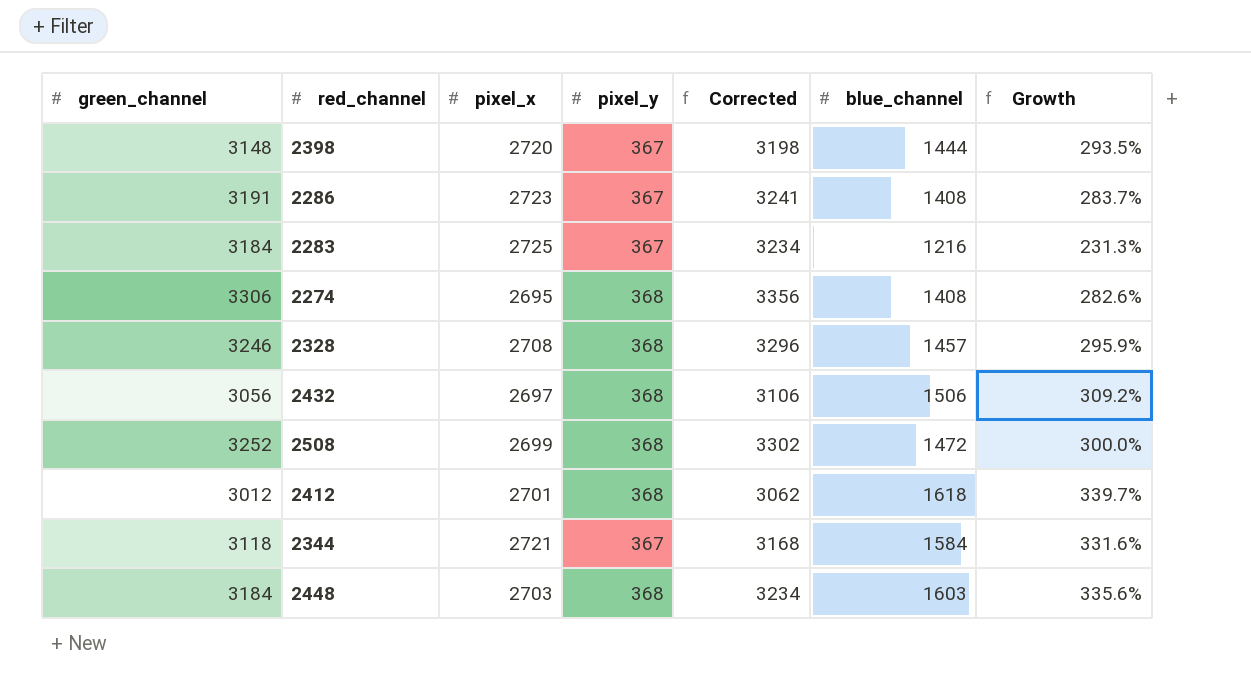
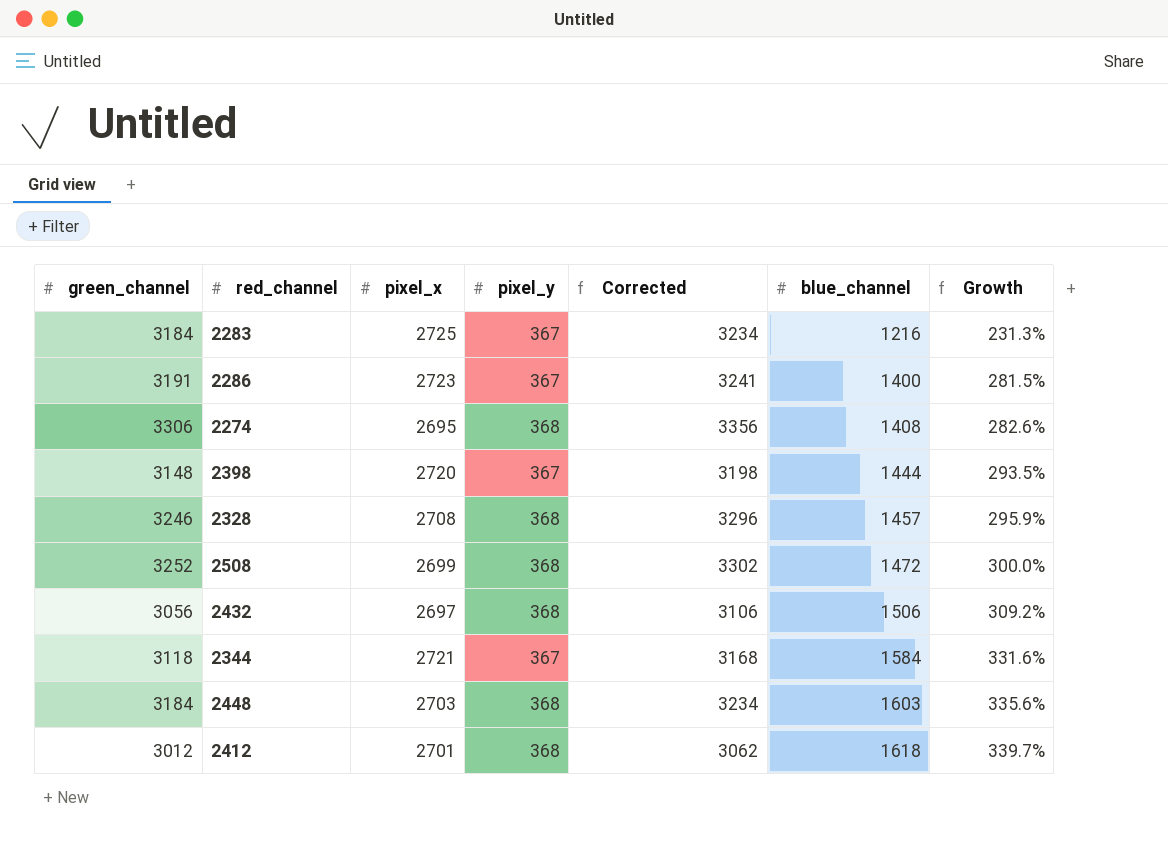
row order: none -> blue_channel ascending
2286 | blue_channel: 1408 -> 1400
2286 | Growth: 283.7% -> 281.5%

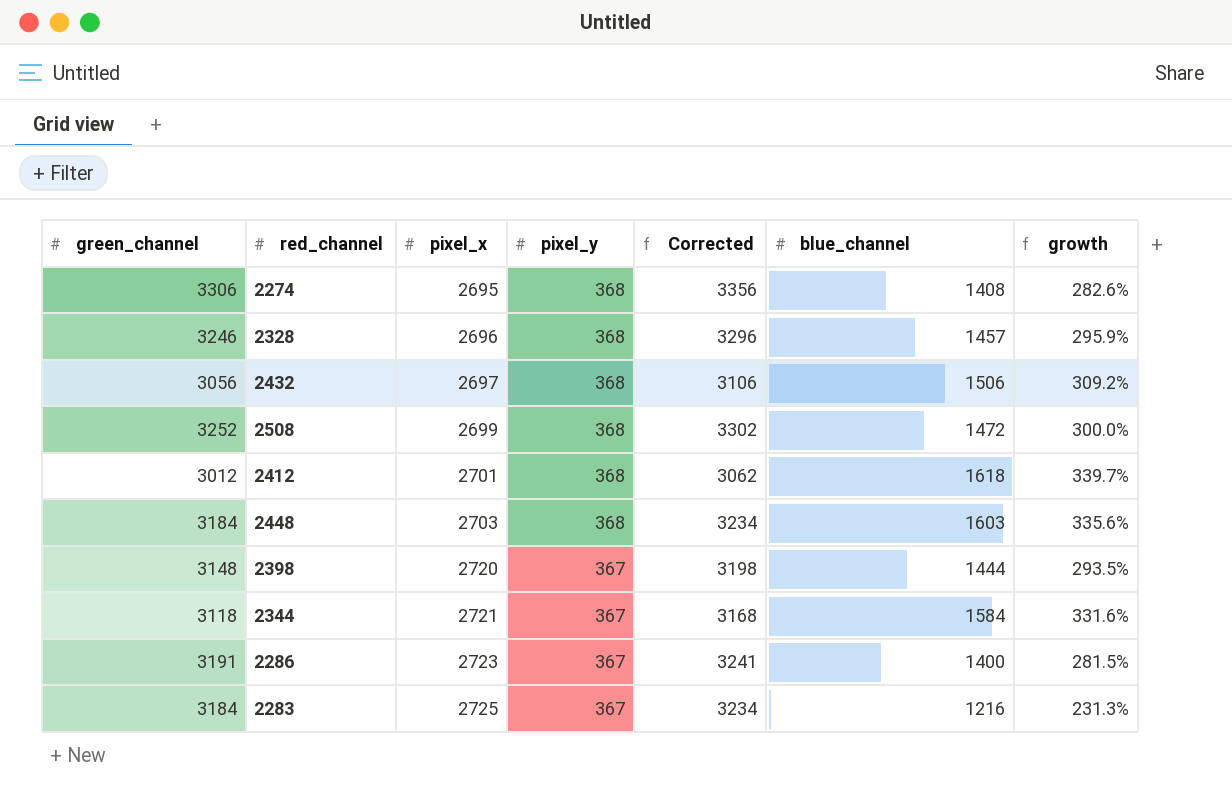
row order: blue_channel ascending -> pixel_x ascending
column name: Growth -> growth
2328 | pixel_x: 2708 -> 2696

